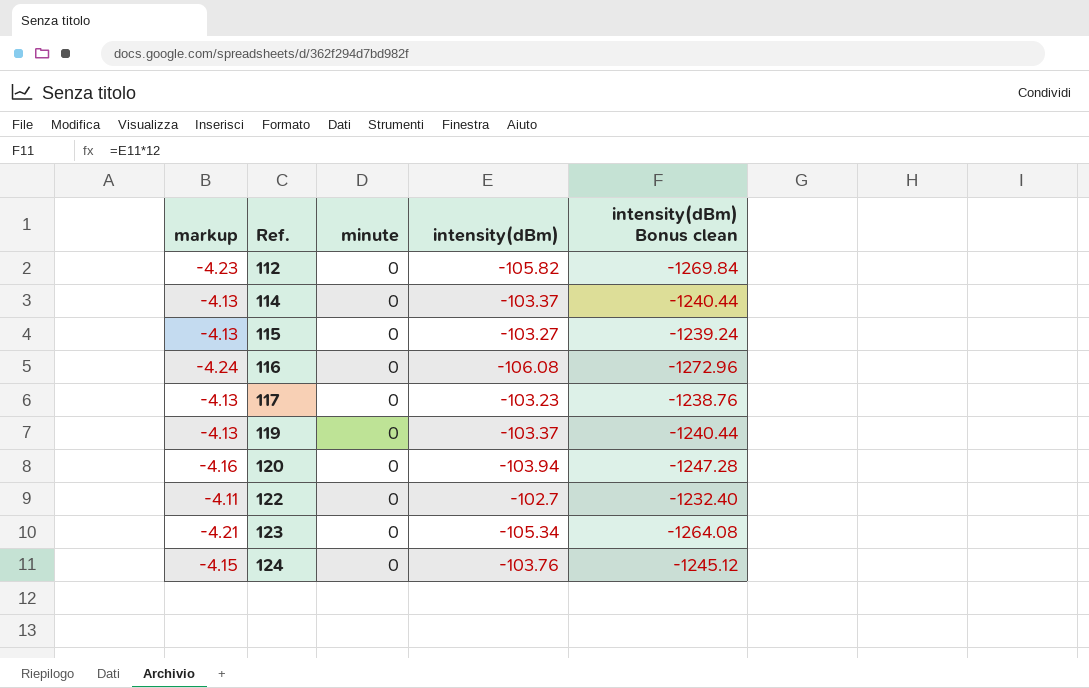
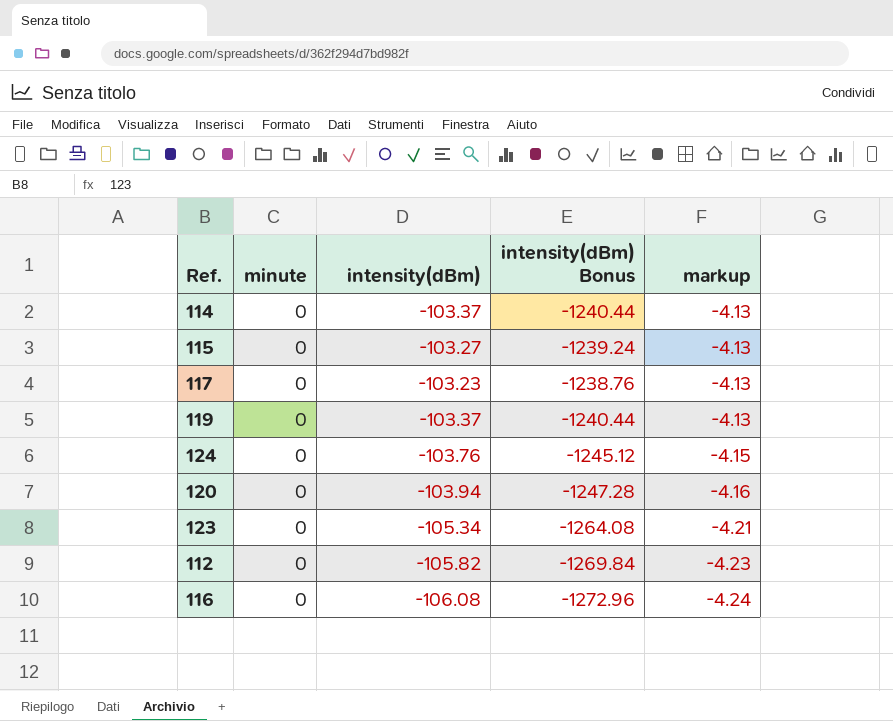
row order: Ref. ascending -> markup descending
column name: intensity(dBm) Bonus clean -> intensity(dBm) Bonus
column markup | position: 1 -> 5
row 122: -4.11 | 0 | -102.7 | -1232.40 -> none

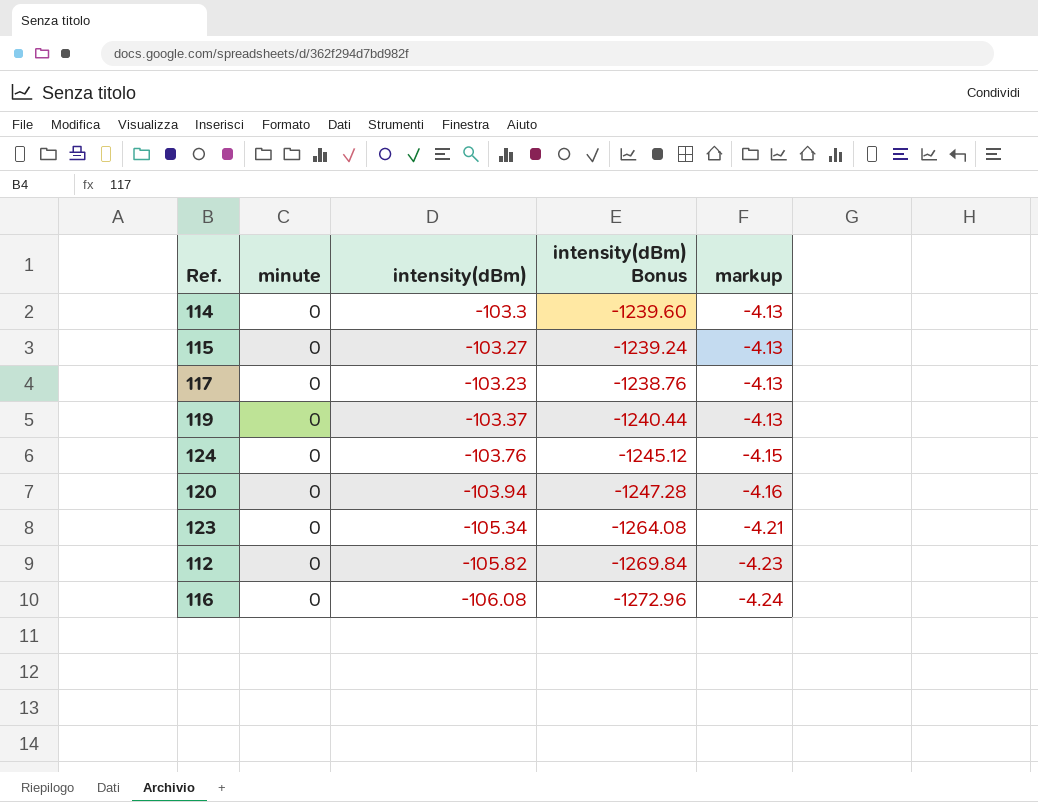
114 | intensity(dBm): -103.37 -> -103.3
114 | intensity(dBm) Bonus: -1240.44 -> -1239.60

